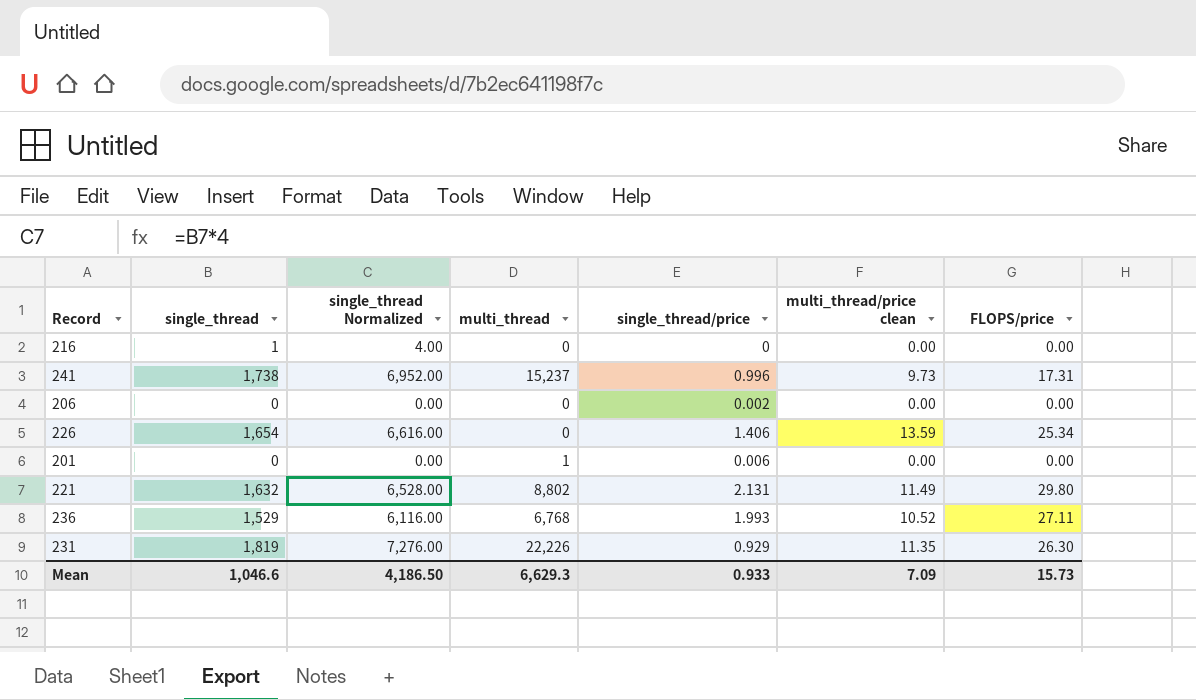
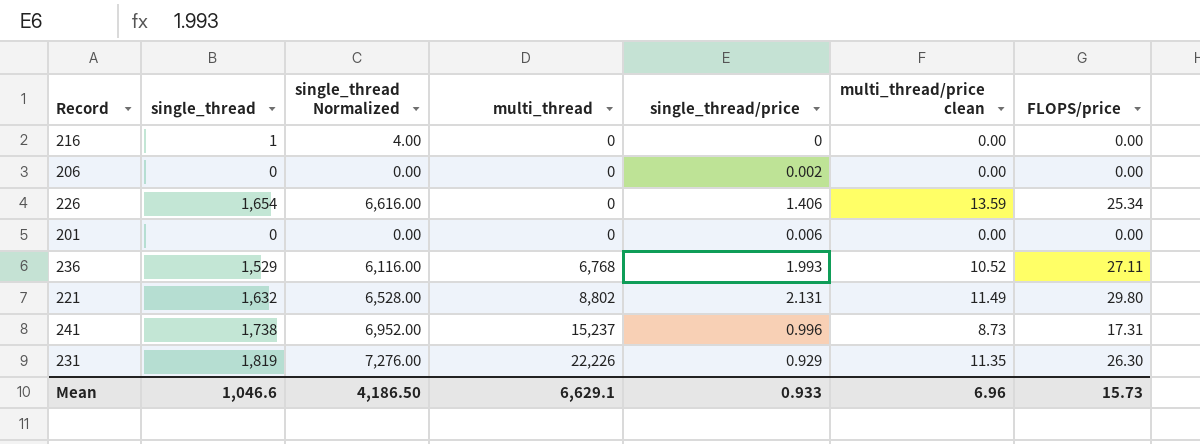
row order: none -> multi_thread ascending
201 | multi_thread: 1 -> 0
241 | multi_thread/price clean: 9.73 -> 8.73
Mean | multi_thread: 6,629.3 -> 6,629.1
Mean | multi_thread/price clean: 7.09 -> 6.96

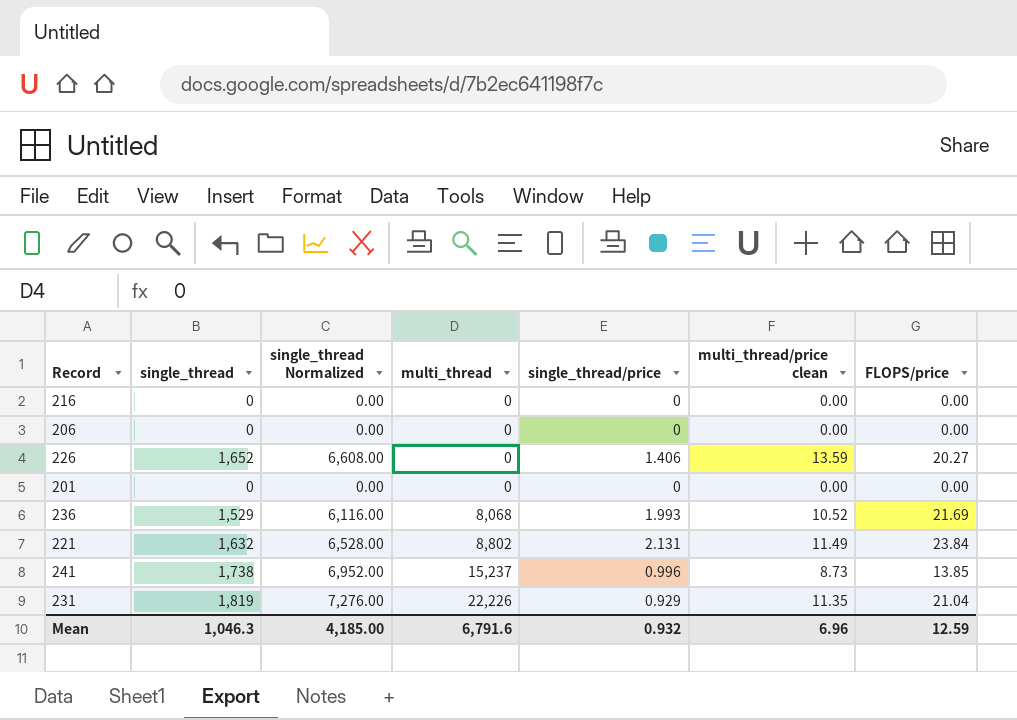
216 | single_thread: 1 -> 0
216 | single_thread Normalized: 4.00 -> 0.00
206 | single_thread/price: 0.002 -> 0
226 | single_thread: 1,654 -> 1,652
226 | single_thread Normalized: 6,616.00 -> 6,608.00
226 | FLOPS/price: 25.34 -> 20.27
201 | single_thread/price: 0.006 -> 0
236 | multi_thread: 6,768 -> 8,068
236 | FLOPS/price: 27.11 -> 21.69
221 | FLOPS/price: 29.80 -> 23.84
241 | FLOPS/price: 17.31 -> 13.85
231 | FLOPS/price: 26.30 -> 21.04
Mean | single_thread: 1,046.6 -> 1,046.3
Mean | single_thread Normalized: 4,186.50 -> 4,185.00
Mean | multi_thread: 6,629.1 -> 6,791.6
Mean | single_thread/price: 0.933 -> 0.932
Mean | FLOPS/price: 15.73 -> 12.59

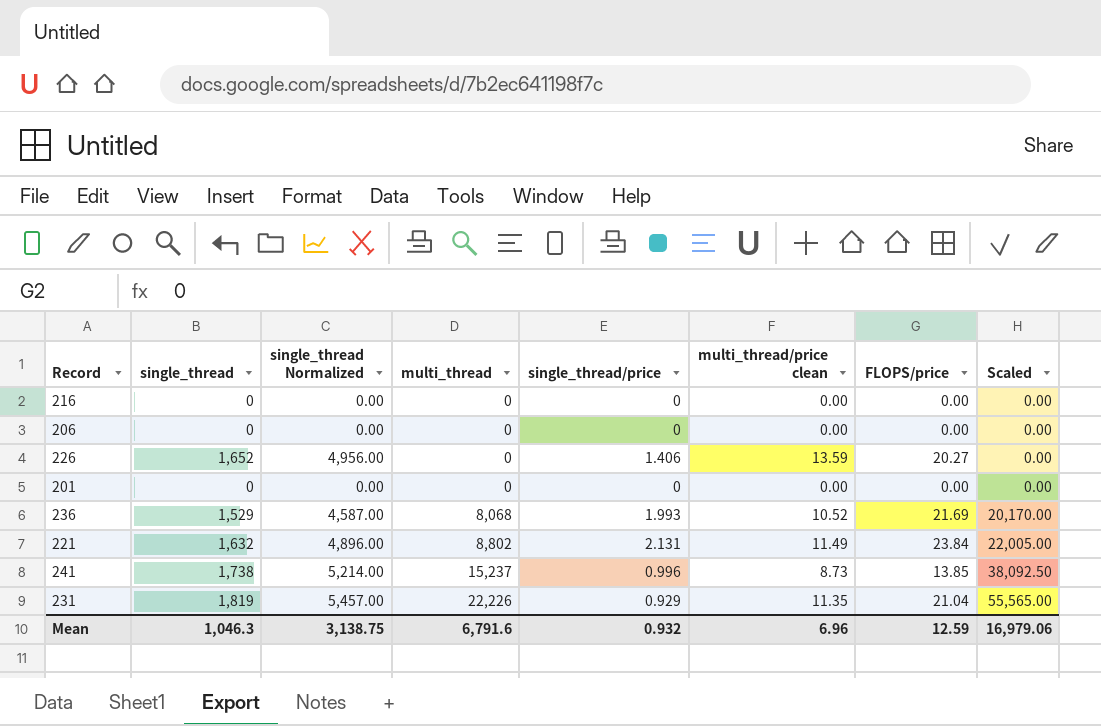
column single_thread Normalized | formula: [single_thread] * 4 -> [single_thread] * 3
column Scaled | formula: none -> [multi_thread] * 2.5
Mean | single_thread Normalized: 4,185.00 -> 3,138.75

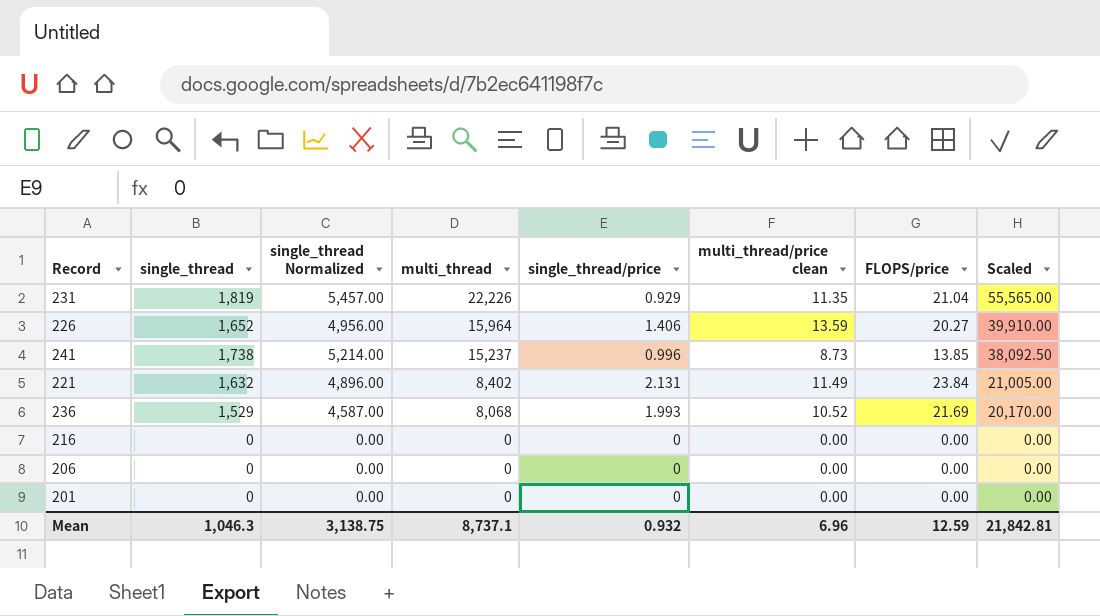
row order: multi_thread ascending -> multi_thread descending
226 | multi_thread: 0 -> 15,964
226 | Scaled: 0.00 -> 39,910.00
221 | multi_thread: 8,802 -> 8,402
221 | Scaled: 22,005.00 -> 21,005.00
Mean | multi_thread: 6,791.6 -> 8,737.1
Mean | Scaled: 16,979.06 -> 21,842.81

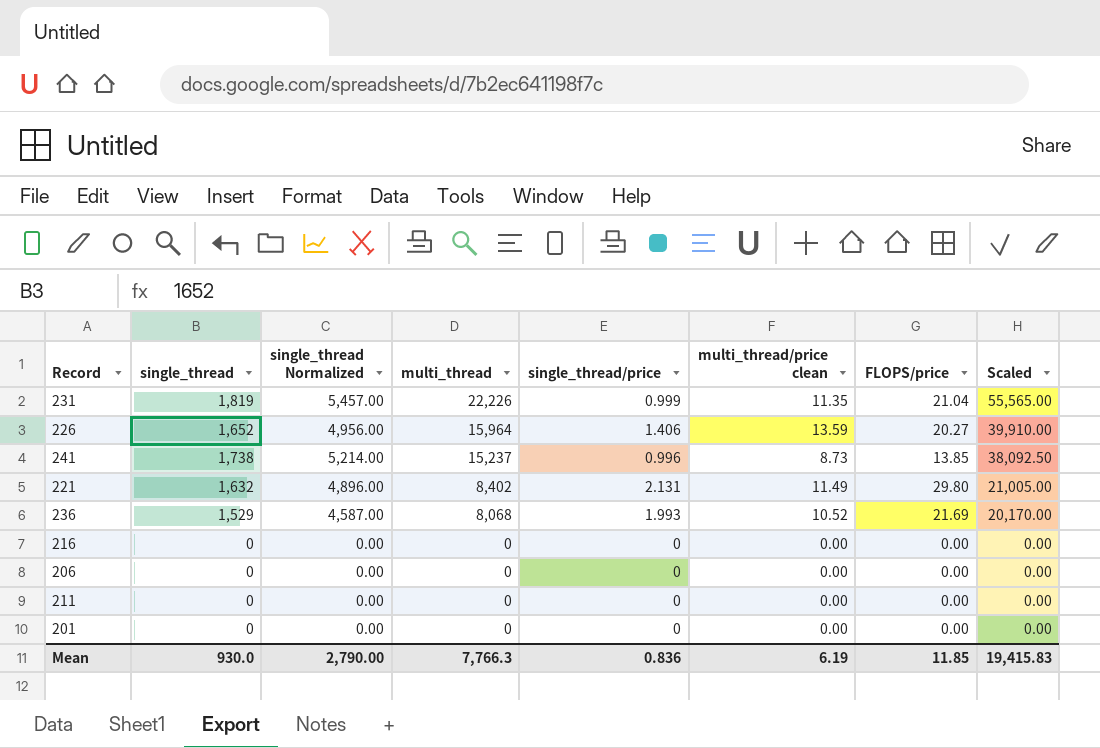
231 | single_thread/price: 0.929 -> 0.999
221 | FLOPS/price: 23.84 -> 29.80
row 211: none -> 0 | 0.00 | 0 | 0 | 0.00 | 0.00 | 0.00
Mean | single_thread: 1,046.3 -> 930.0
Mean | single_thread Normalized: 3,138.75 -> 2,790.00
Mean | multi_thread: 8,737.1 -> 7,766.3
Mean | single_thread/price: 0.932 -> 0.836
Mean | multi_thread/price clean: 6.96 -> 6.19
Mean | FLOPS/price: 12.59 -> 11.85
Mean | Scaled: 21,842.81 -> 19,415.83

